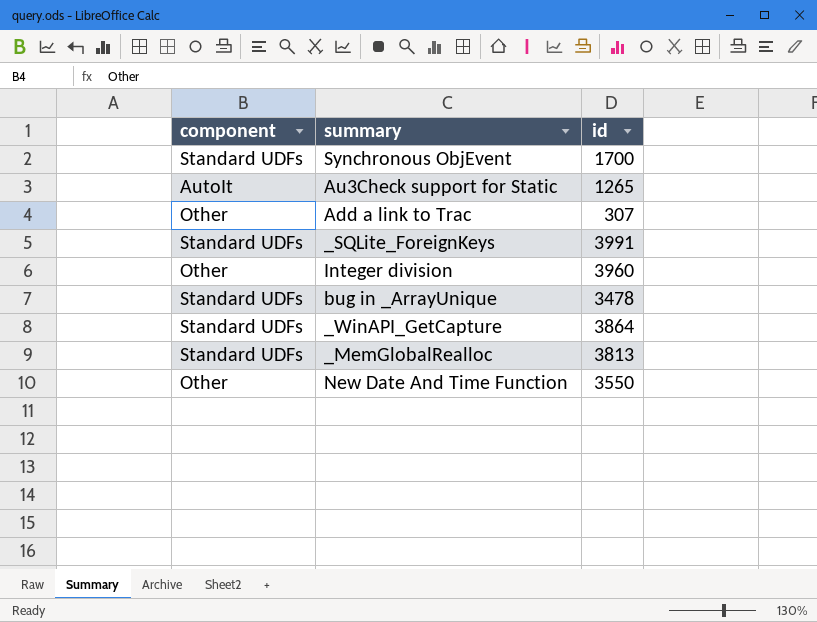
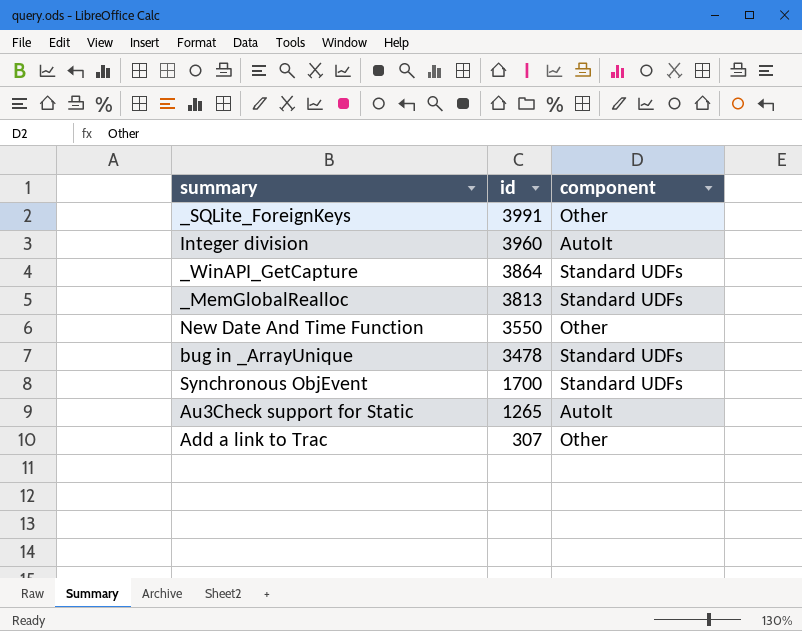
row order: none -> id descending
column component | position: 1 -> 3
_SQLite_ForeignKeys | component: Standard UDFs -> Other
Integer division | component: Other -> AutoIt

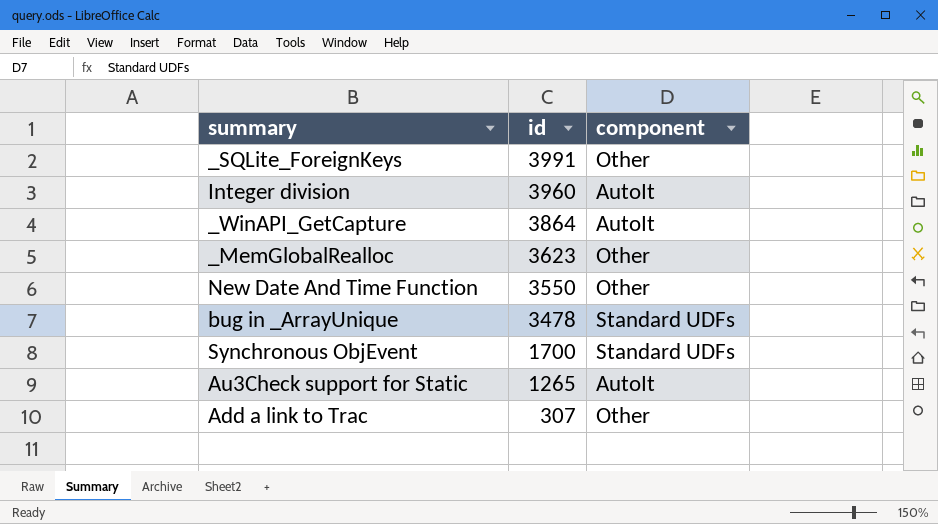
_WinAPI_GetCapture | component: Standard UDFs -> AutoIt
_MemGlobalRealloc | id: 3813 -> 3623
_MemGlobalRealloc | component: Standard UDFs -> Other

